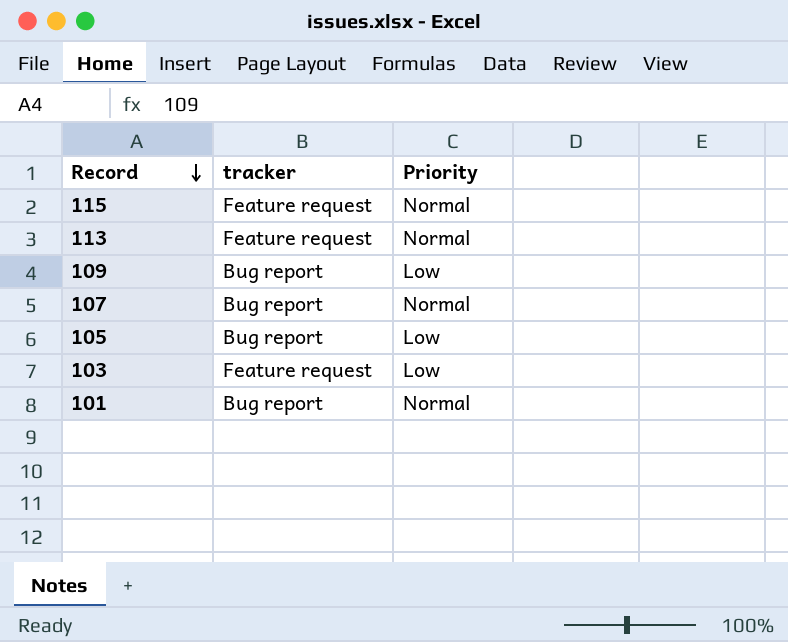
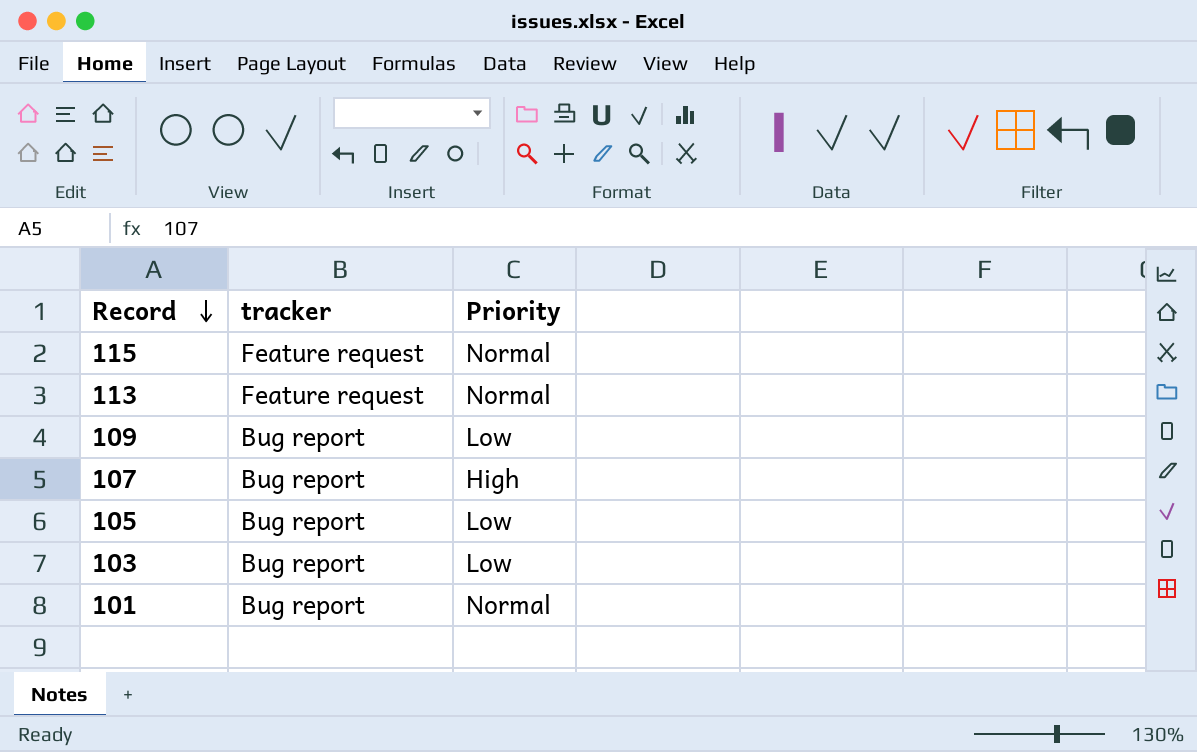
107 | Priority: Normal -> High
103 | tracker: Feature request -> Bug report

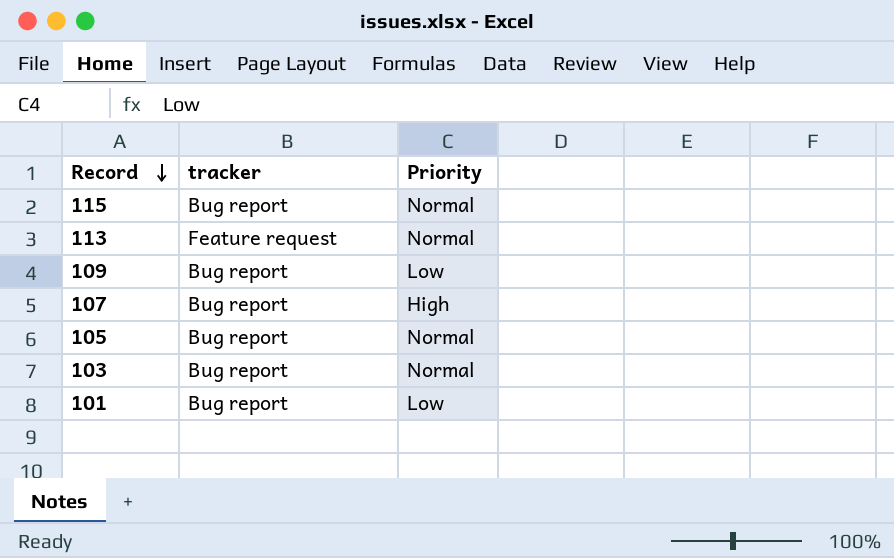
115 | tracker: Feature request -> Bug report
105 | Priority: Low -> Normal
103 | Priority: Low -> Normal
101 | Priority: Normal -> Low

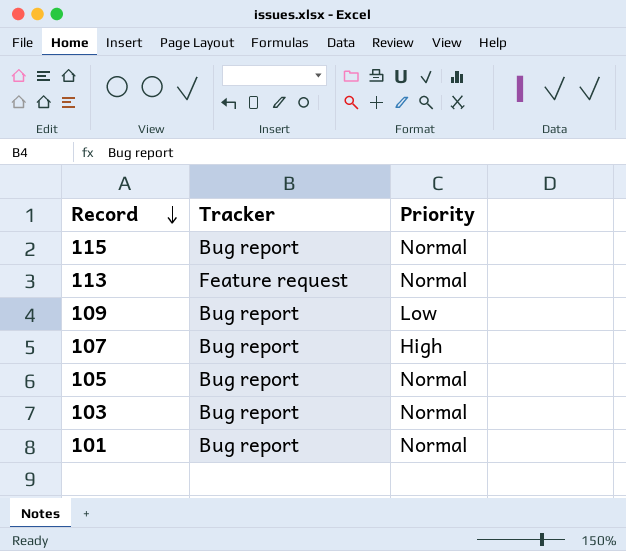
column name: tracker -> Tracker
101 | Priority: Low -> Normal

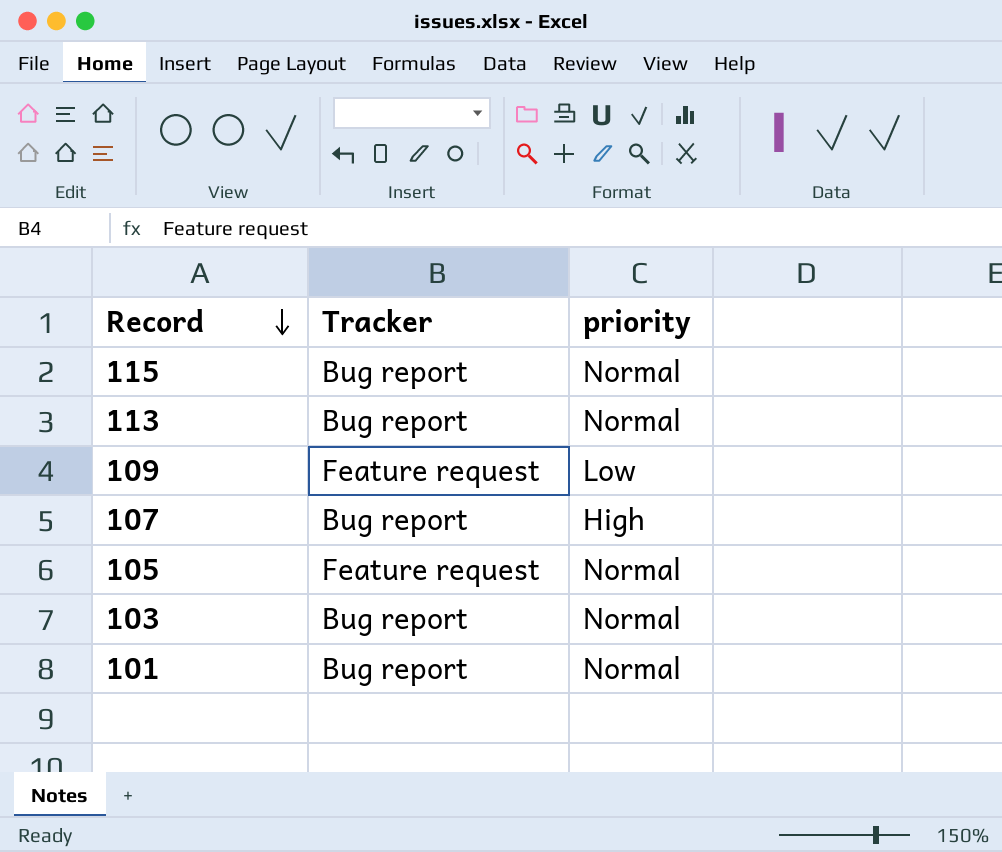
column name: Priority -> priority
113 | Tracker: Feature request -> Bug report
109 | Tracker: Bug report -> Feature request
105 | Tracker: Bug report -> Feature request

